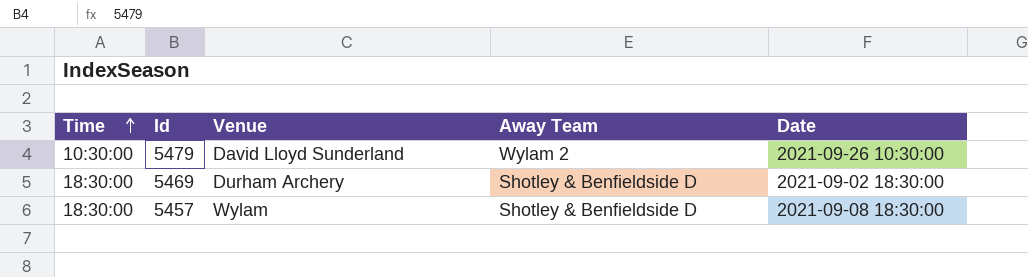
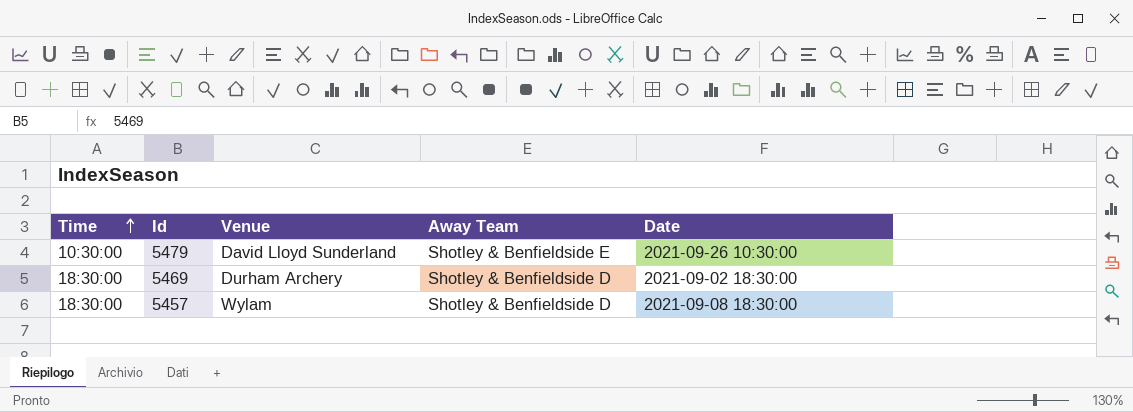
5479 | Away Team: Wylam 2 -> Shotley & Benfieldside E

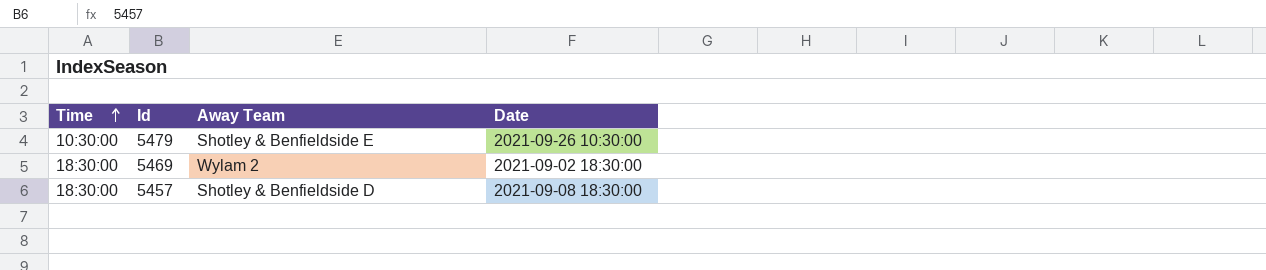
column Venue | position: 3 -> none
5469 | Away Team: Shotley & Benfieldside D -> Wylam 2

